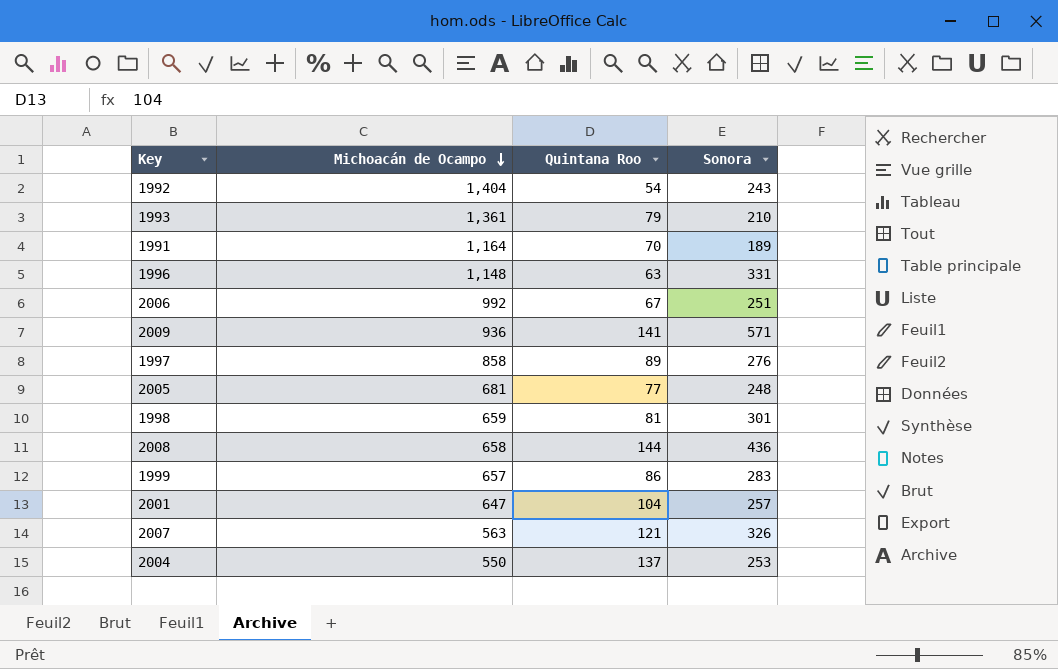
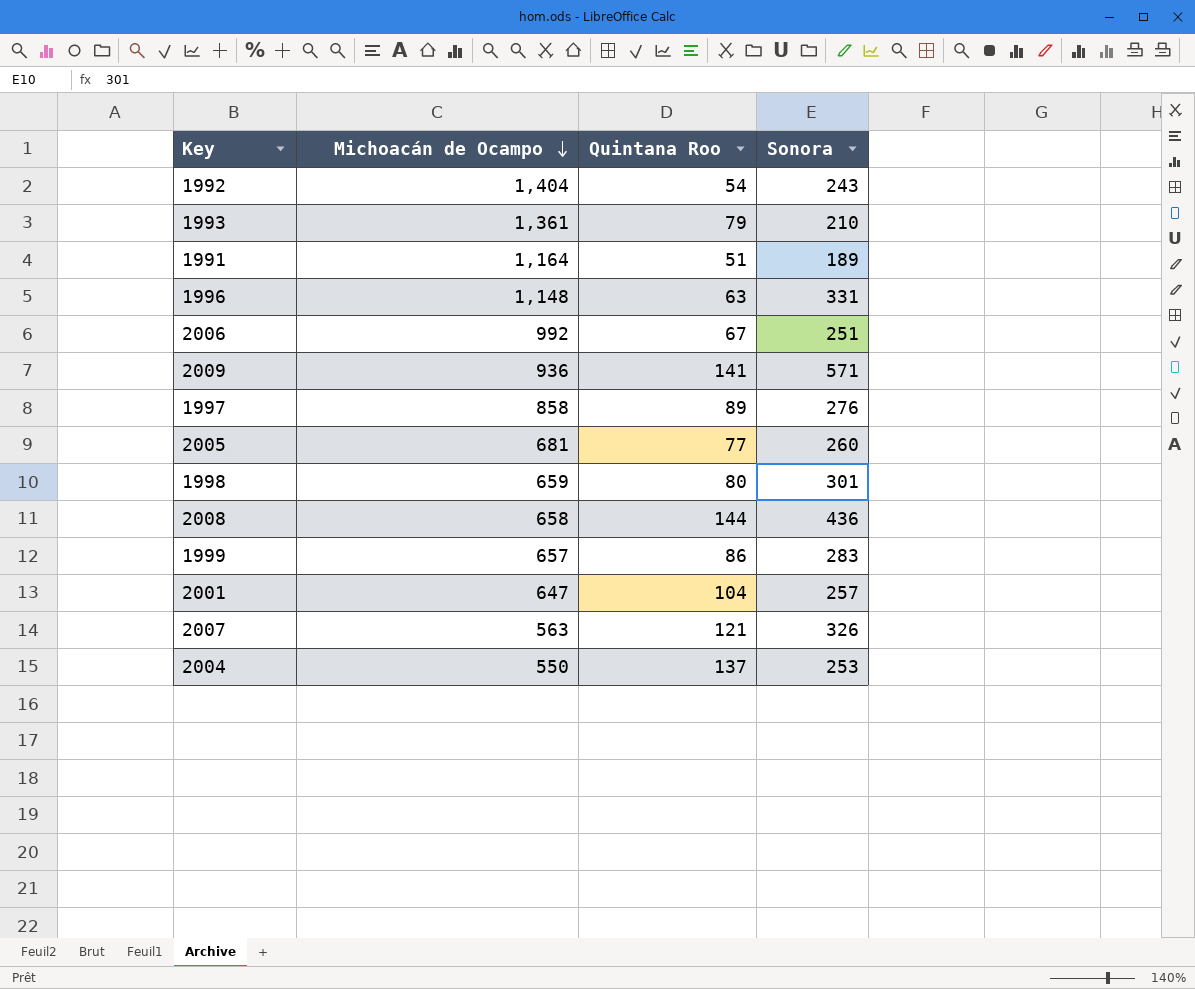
1991 | Quintana Roo: 70 -> 51
2005 | Sonora: 248 -> 260
1998 | Quintana Roo: 81 -> 80

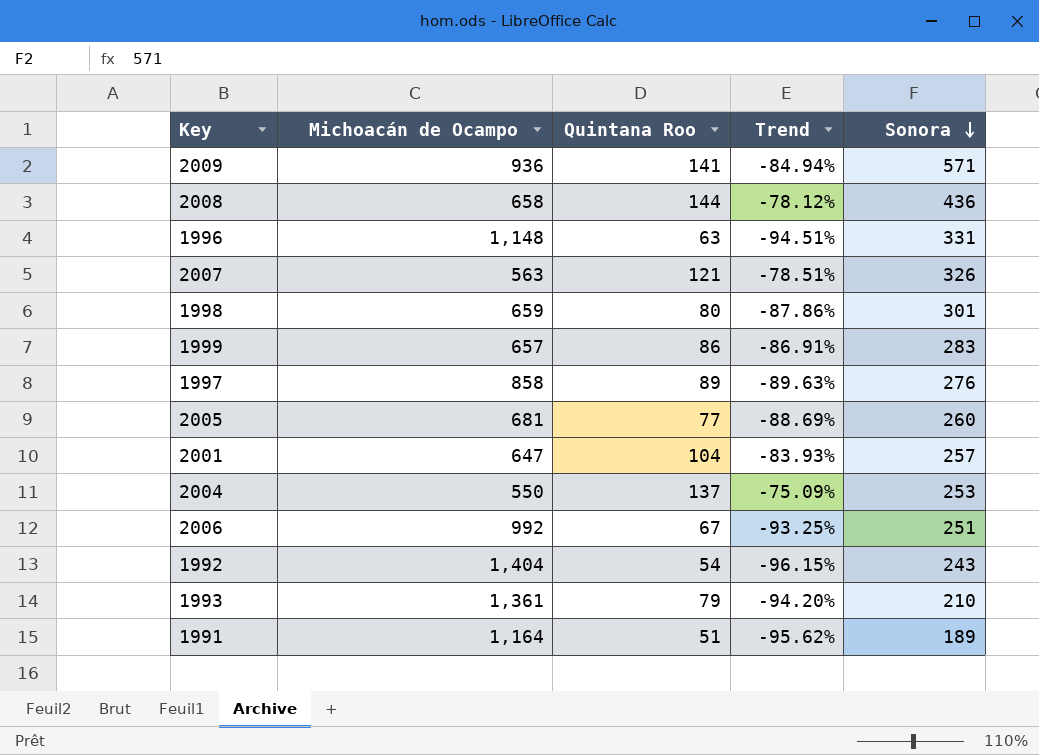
row order: Michoacán de Ocampo descending -> Sonora descending
column Trend | formula: none -> ([Quintana Roo] - [Michoacán de Ocampo]) / [Michoacán de Ocampo]

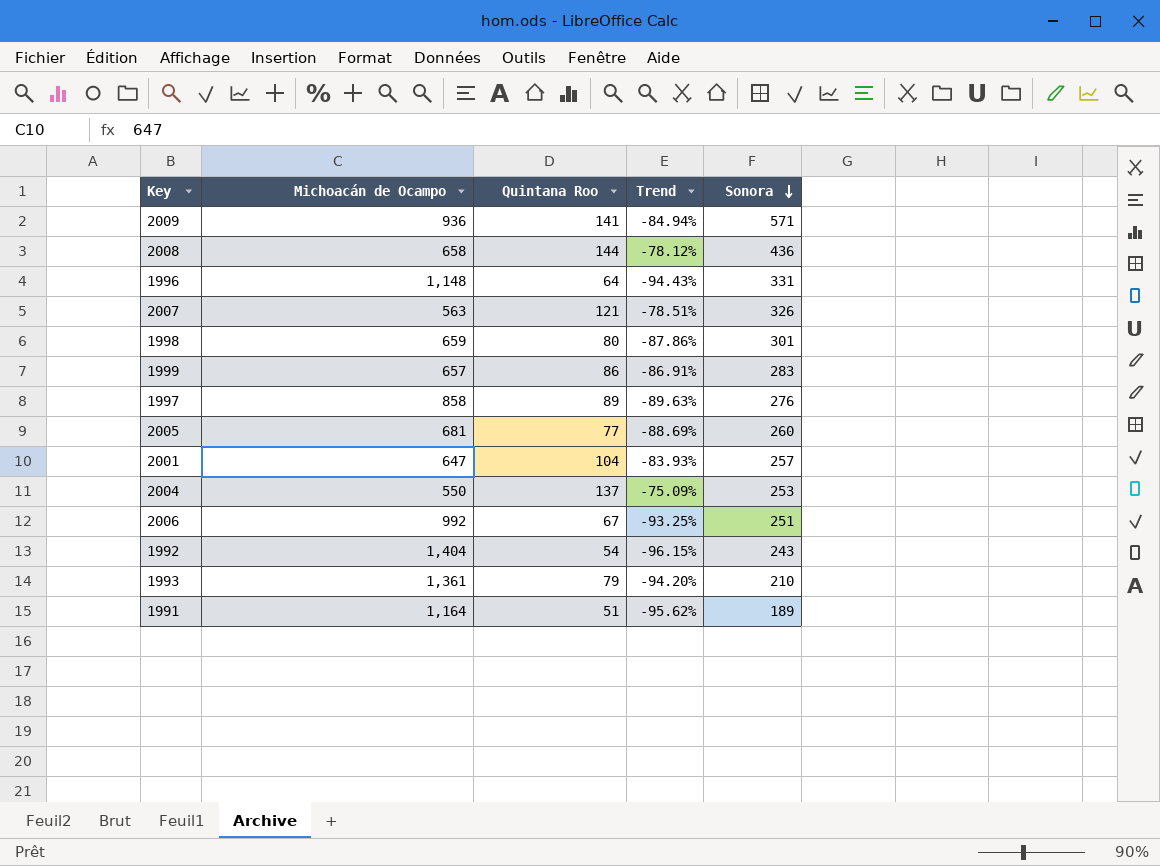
1996 | Quintana Roo: 63 -> 64
1996 | Trend: -94.51% -> -94.43%

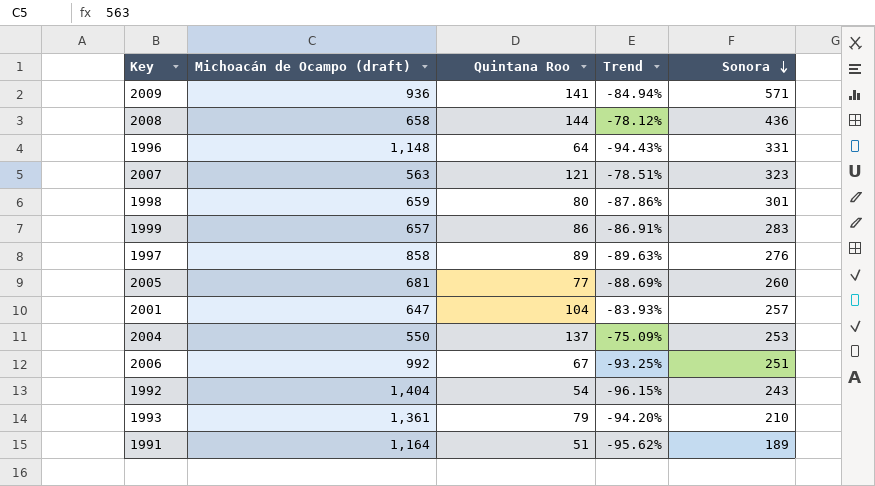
column name: Michoacán de Ocampo -> Michoacán de Ocampo (draft)
2007 | Sonora: 326 -> 323

